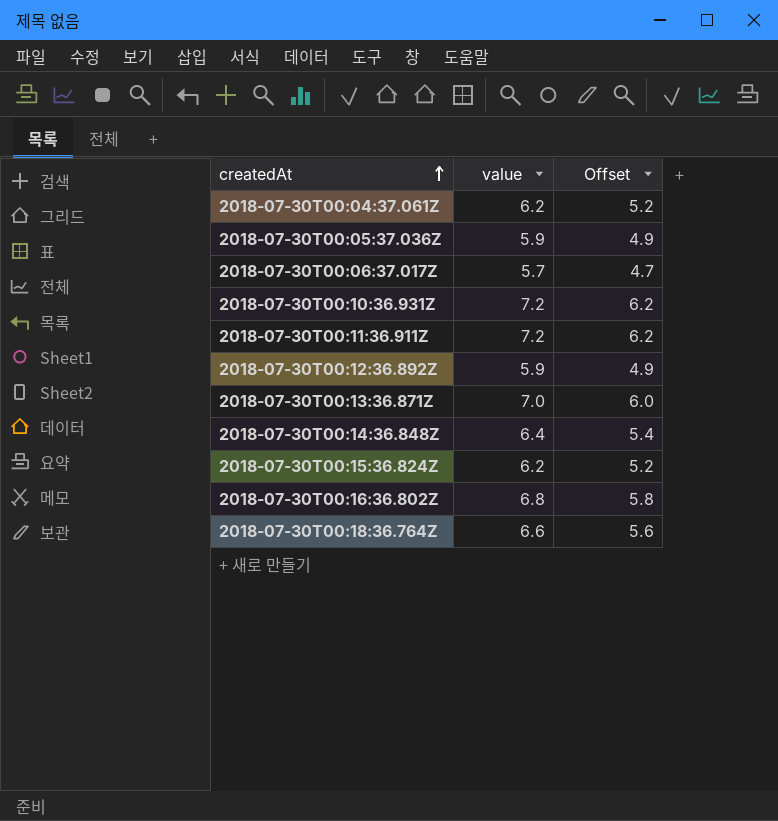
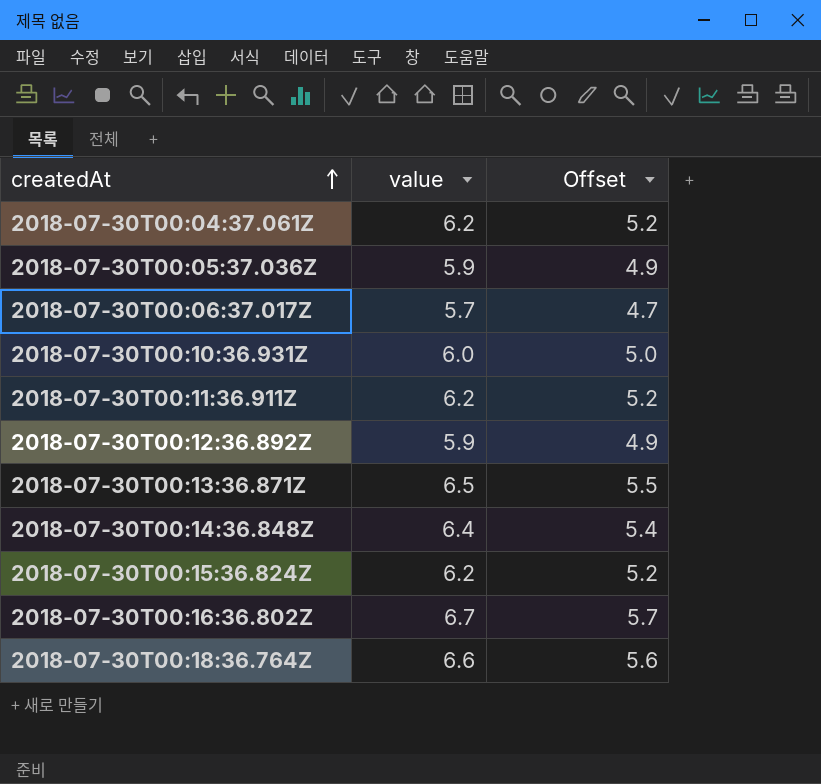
2018-07-30T00:10:36.931Z | value: 7.2 -> 6.0
2018-07-30T00:10:36.931Z | Offset: 6.2 -> 5.0
2018-07-30T00:11:36.911Z | value: 7.2 -> 6.2
2018-07-30T00:11:36.911Z | Offset: 6.2 -> 5.2
2018-07-30T00:13:36.871Z | value: 7.0 -> 6.5
2018-07-30T00:13:36.871Z | Offset: 6.0 -> 5.5
2018-07-30T00:16:36.802Z | value: 6.8 -> 6.7
2018-07-30T00:16:36.802Z | Offset: 5.8 -> 5.7

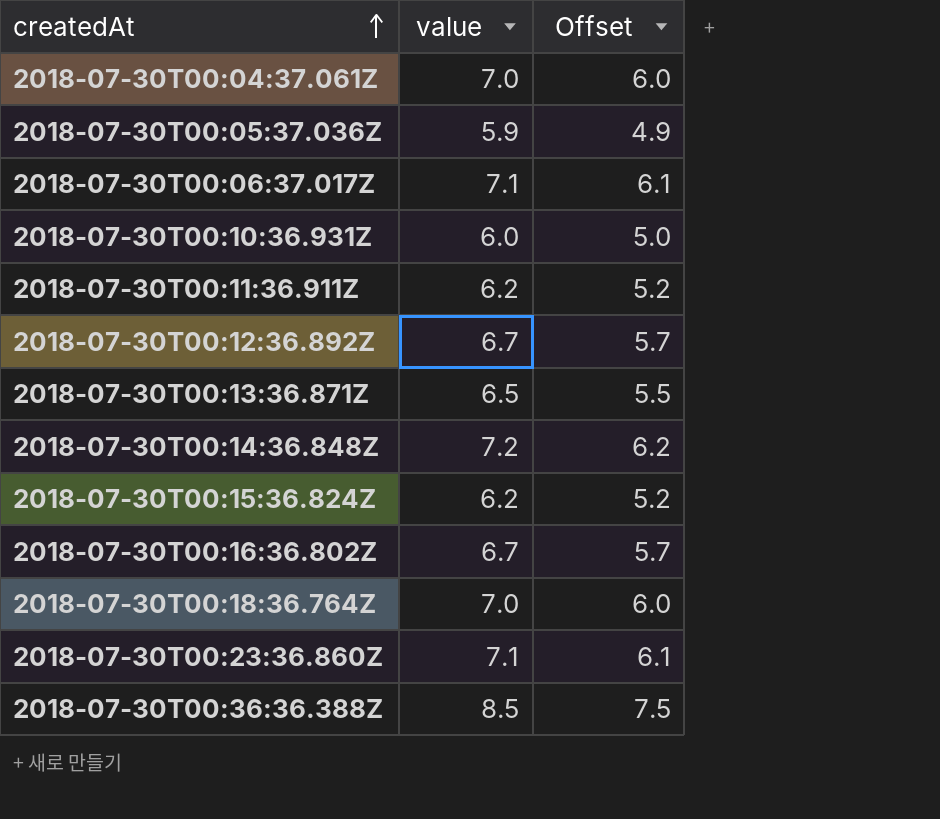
2018-07-30T00:04:37.061Z | value: 6.2 -> 7.0
2018-07-30T00:04:37.061Z | Offset: 5.2 -> 6.0
2018-07-30T00:06:37.017Z | value: 5.7 -> 7.1
2018-07-30T00:06:37.017Z | Offset: 4.7 -> 6.1
2018-07-30T00:12:36.892Z | value: 5.9 -> 6.7
2018-07-30T00:12:36.892Z | Offset: 4.9 -> 5.7
2018-07-30T00:14:36.848Z | value: 6.4 -> 7.2
2018-07-30T00:14:36.848Z | Offset: 5.4 -> 6.2
2018-07-30T00:18:36.764Z | value: 6.6 -> 7.0
2018-07-30T00:18:36.764Z | Offset: 5.6 -> 6.0
row 2018-07-30T00:23:36.860Z: none -> 7.1 | 6.1
row 2018-07-30T00:36:36.388Z: none -> 8.5 | 7.5

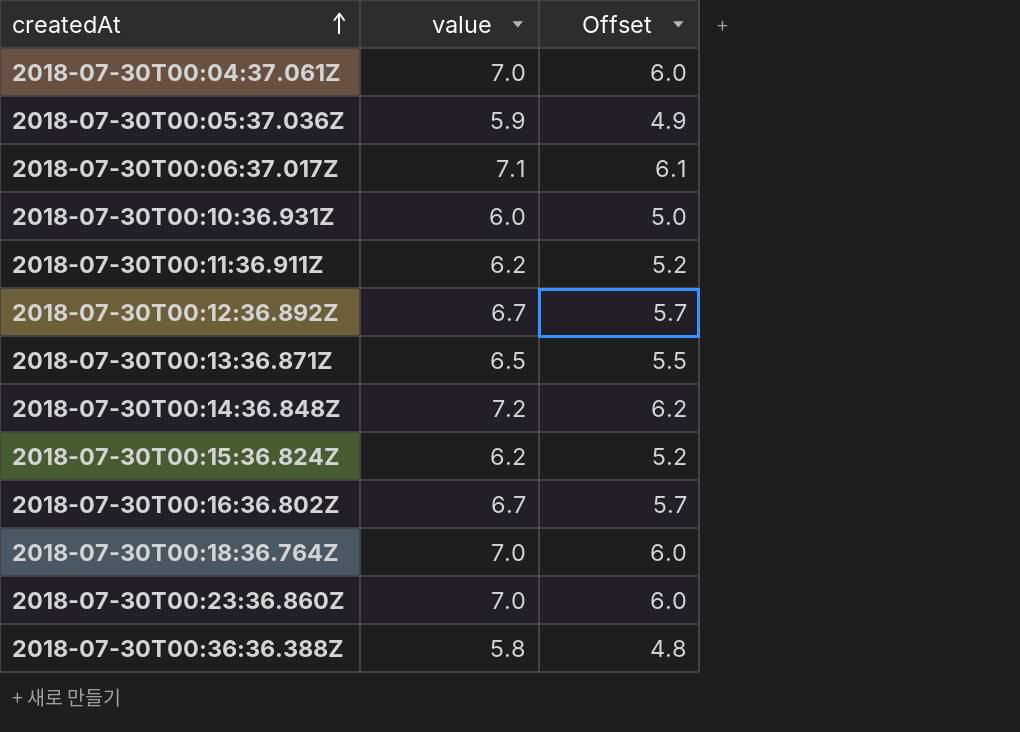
2018-07-30T00:23:36.860Z | value: 7.1 -> 7.0
2018-07-30T00:23:36.860Z | Offset: 6.1 -> 6.0
2018-07-30T00:36:36.388Z | value: 8.5 -> 5.8
2018-07-30T00:36:36.388Z | Offset: 7.5 -> 4.8

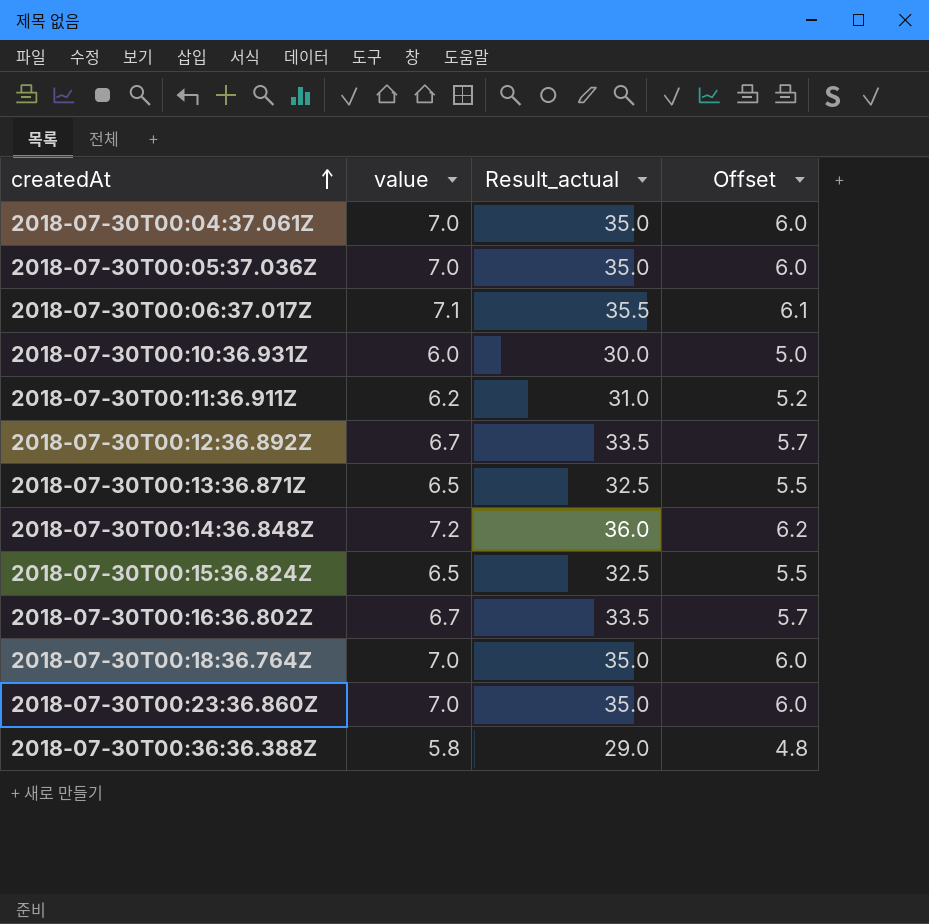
column Result_actual | formula: none -> [value] * 5
2018-07-30T00:05:37.036Z | value: 5.9 -> 7.0
2018-07-30T00:05:37.036Z | Offset: 4.9 -> 6.0
2018-07-30T00:15:36.824Z | value: 6.2 -> 6.5
2018-07-30T00:15:36.824Z | Offset: 5.2 -> 5.5

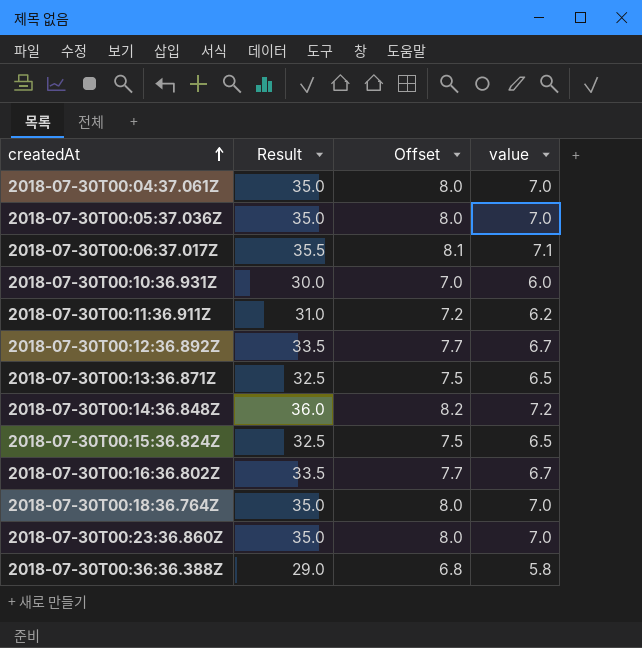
column name: Result_actual -> Result
column Offset | formula: [value] - 1 -> [value] + 1
column value | position: 2 -> 4

